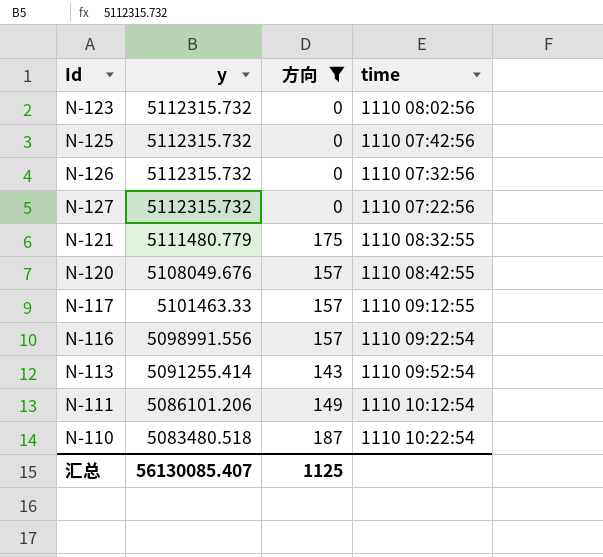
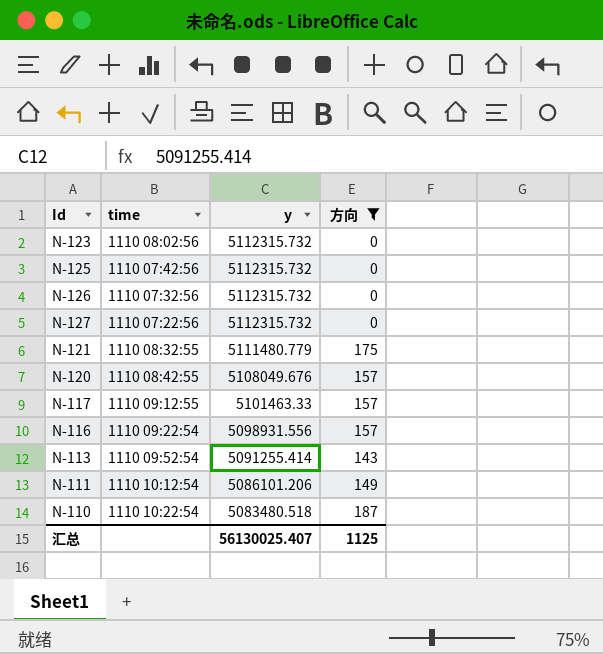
column time | position: 4 -> 2
N-116 | y: 5098991.556 -> 5098931.556
汇总 | y: 56130085.407 -> 56130025.407

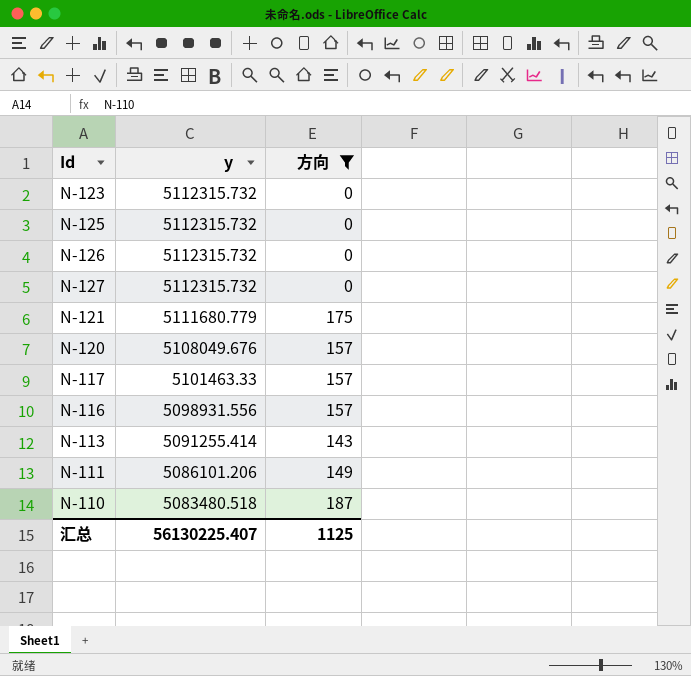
column time | position: 2 -> none
N-121 | y: 5111480.779 -> 5111680.779
汇总 | y: 56130025.407 -> 56130225.407

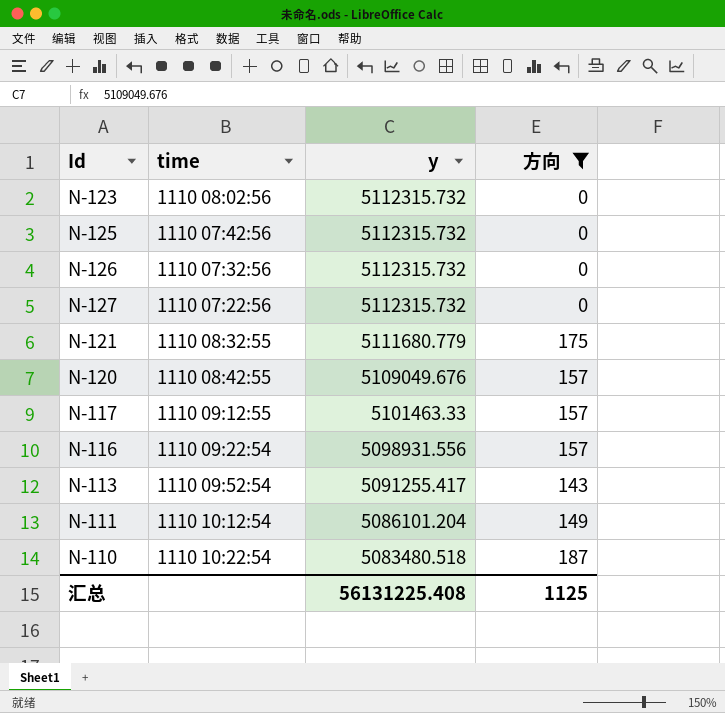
column time | position: none -> 2
N-120 | y: 5108049.676 -> 5109049.676
N-113 | y: 5091255.414 -> 5091255.417
N-111 | y: 5086101.206 -> 5086101.204
汇总 | y: 56130225.407 -> 56131225.408

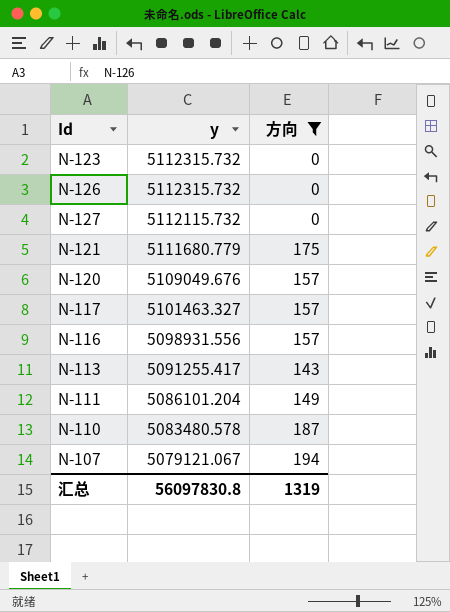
column time | position: 2 -> none
row N-125: 1110 07:42:56 | 5112315.732 | 0 -> none
N-127 | y: 5112315.732 -> 5112115.732
N-117 | y: 5101463.33 -> 5101463.327
N-110 | y: 5083480.518 -> 5083480.578
row N-107: none -> 5079121.067 | 194
汇总 | y: 56131225.408 -> 56097830.8
汇总 | 方向: 1125 -> 1319

